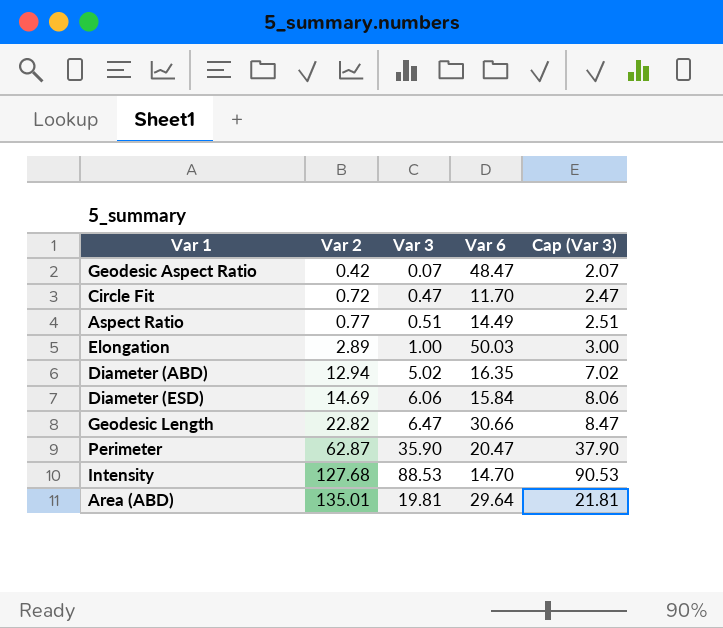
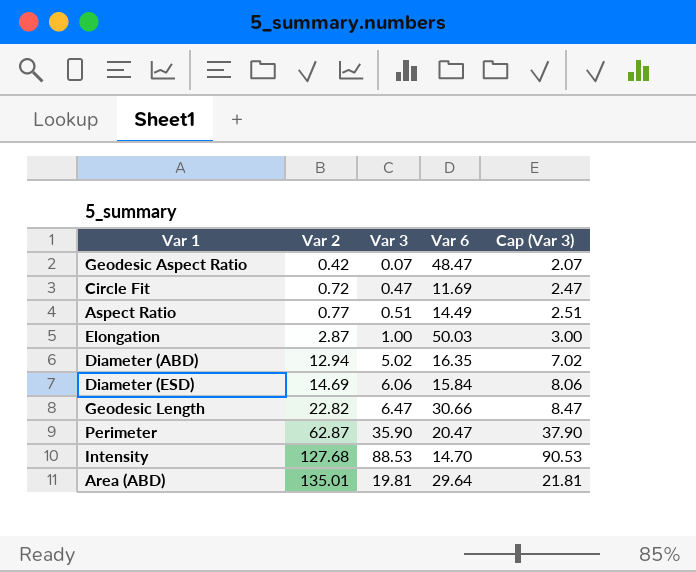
Circle Fit | Var 6: 11.70 -> 11.69
Elongation | Var 2: 2.89 -> 2.87

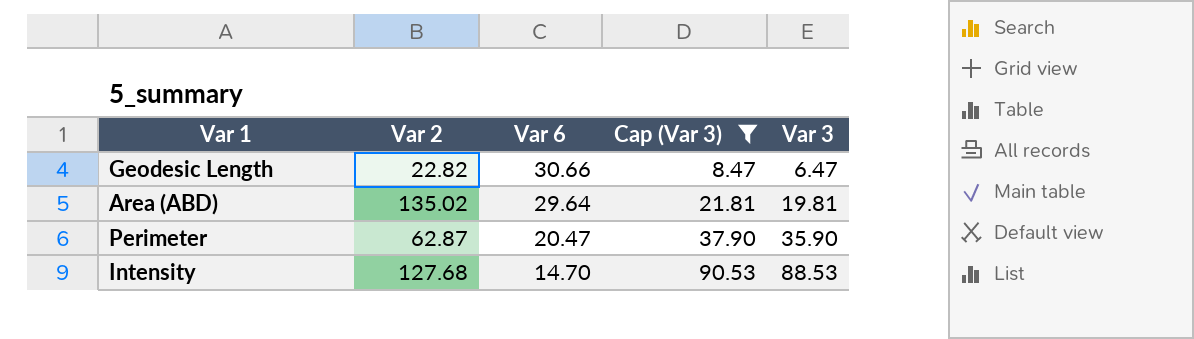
filter: none -> Cap (Var 3) >= 8.47
row order: Var 2 ascending -> Var 6 descending
column Var 3 | position: 3 -> 5
Area (ABD) | Var 2: 135.01 -> 135.02

